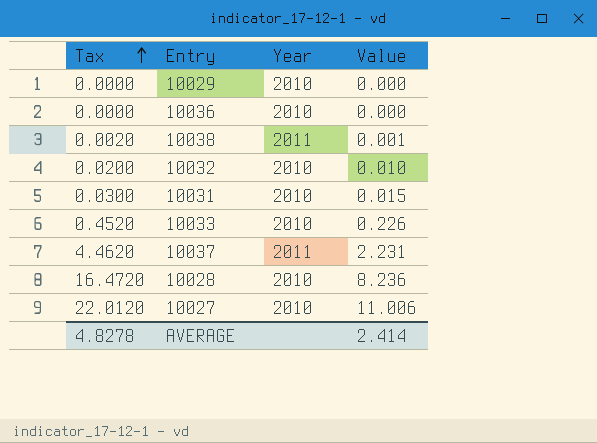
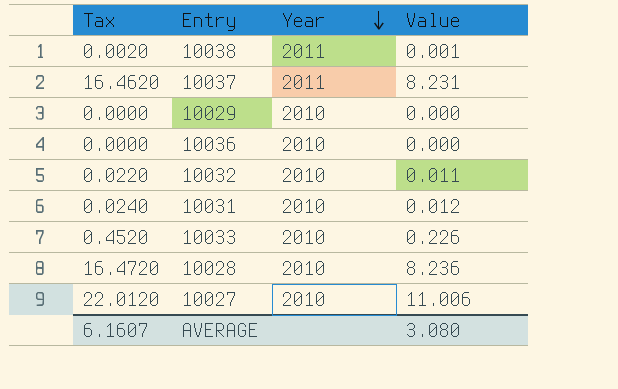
row order: Tax ascending -> Year descending
10037 | Tax: 4.4620 -> 16.4620
10037 | Value: 2.231 -> 8.231
10032 | Tax: 0.0200 -> 0.0220
10032 | Value: 0.010 -> 0.011
10031 | Tax: 0.0300 -> 0.0240
10031 | Value: 0.015 -> 0.012
AVERAGE | Tax: 4.8278 -> 6.1607
AVERAGE | Value: 2.414 -> 3.080

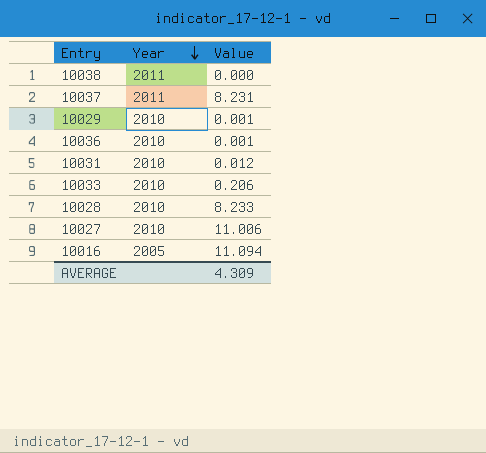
column Tax | formula: [Value] * 2 -> none
row 10032: 0.0220 | 2010 | 0.011 -> none
10038 | Value: 0.001 -> 0.000
10029 | Value: 0.000 -> 0.001
10036 | Value: 0.000 -> 0.001
10033 | Value: 0.226 -> 0.206
10028 | Value: 8.236 -> 8.233
row 10016: none -> 2005 | 11.094
AVERAGE | Value: 3.080 -> 4.309

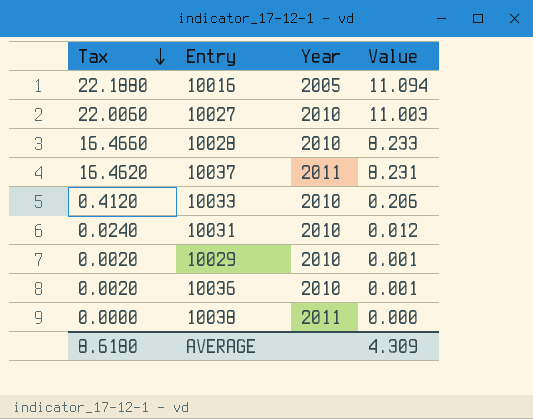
row order: Year descending -> Tax descending
column Tax | formula: none -> [Value] * 2
10027 | Value: 11.006 -> 11.003

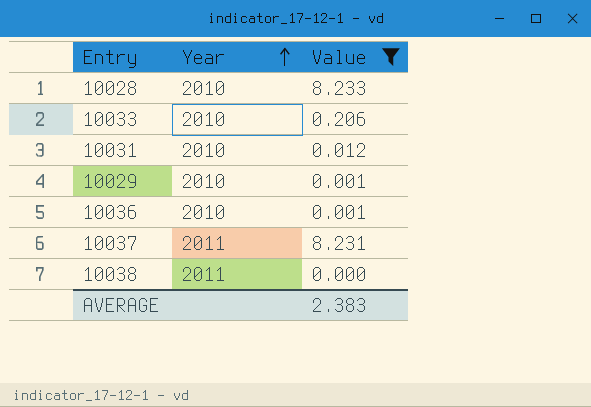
filter: none -> Value <= 8.233
row order: Tax descending -> Year ascending
column Tax | formula: [Value] * 2 -> none
AVERAGE | Value: 4.309 -> 2.383

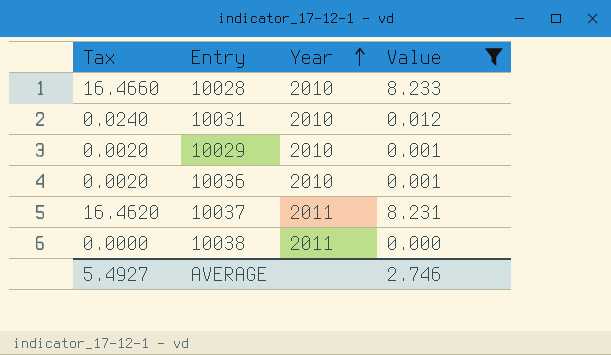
column Tax | formula: none -> [Value] * 2
row 10033: 2010 | 0.206 -> none
AVERAGE | Value: 2.383 -> 2.746

